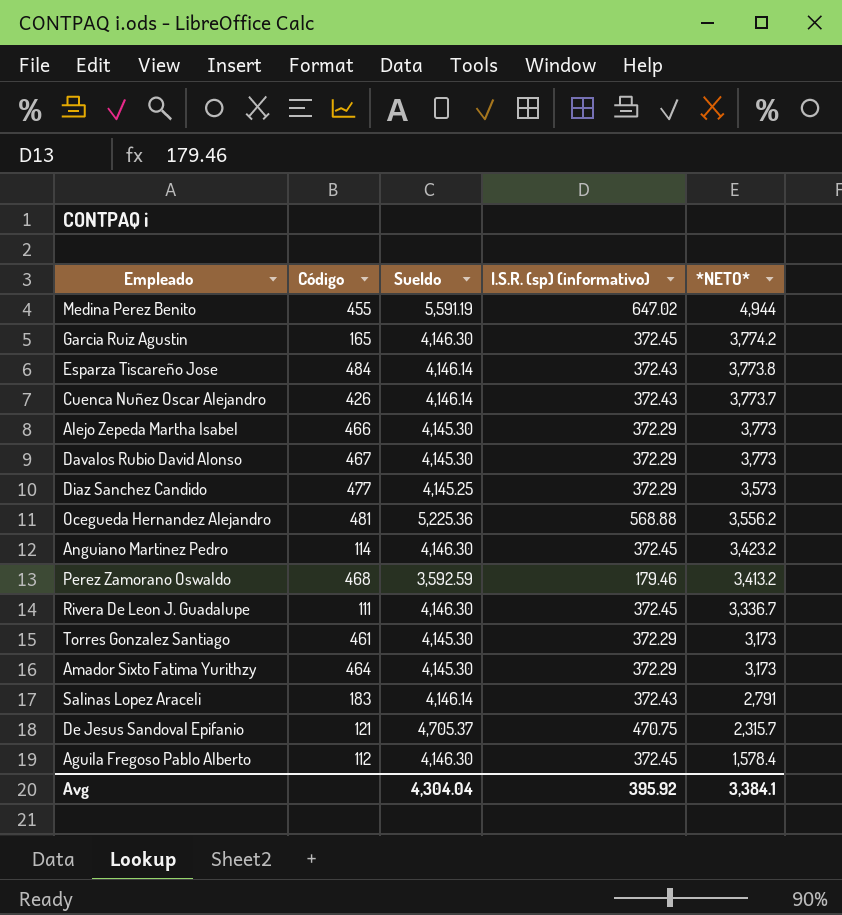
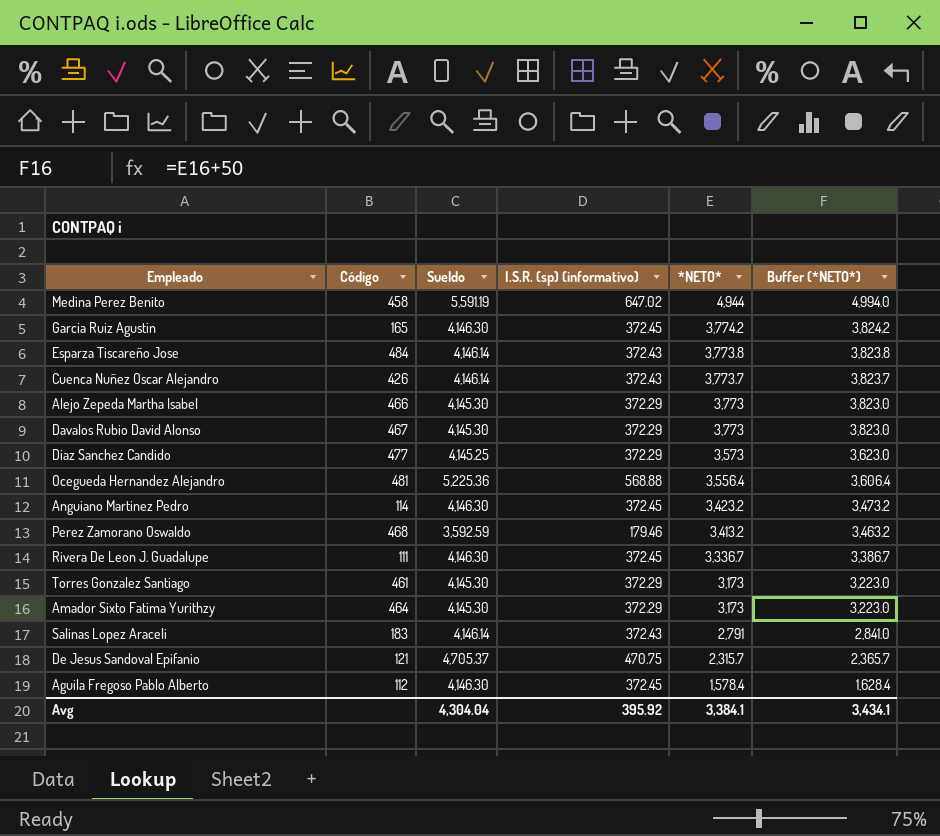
column Buffer (*NETO*) | formula: none -> [*NETO*] + 50
Medina Perez Benito | Código: 455 -> 458
Ocegueda Hernandez Alejandro | *NETO*: 3,556.2 -> 3,556.4

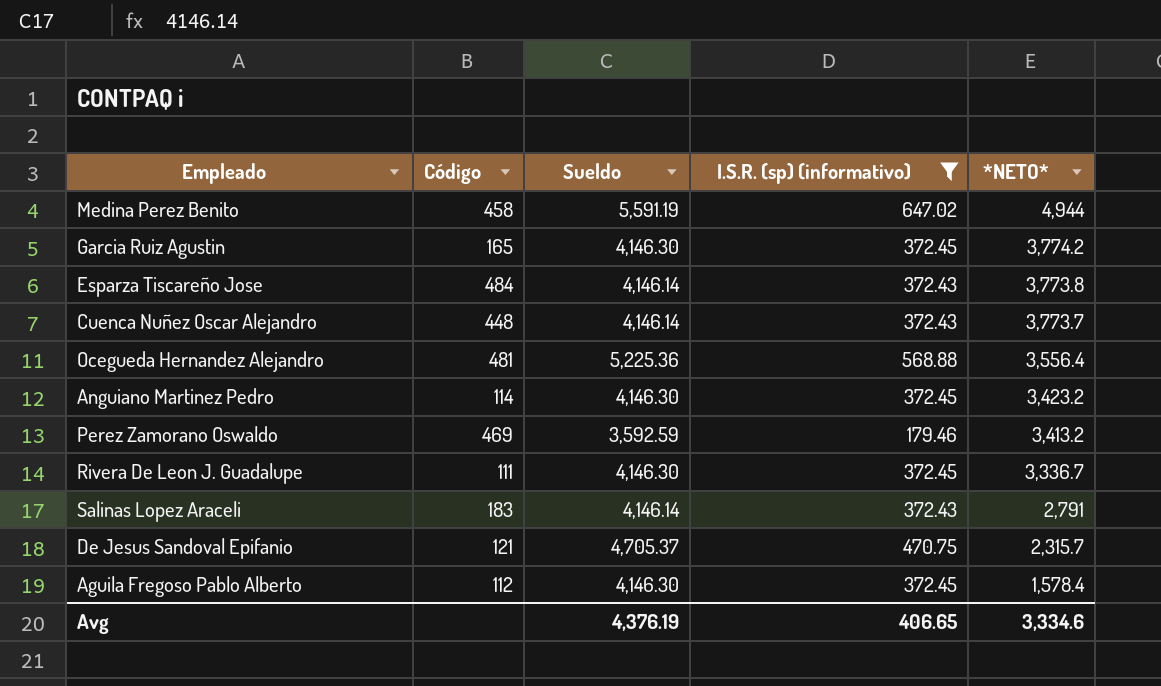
filter: none -> I.S.R. (sp) (informativo) != 372.29
column Buffer (*NETO*) | formula: [*NETO*] + 50 -> none
Cuenca Nuñez Oscar Alejandro | Código: 426 -> 448
Perez Zamorano Oswaldo | Código: 468 -> 469
Avg | Sueldo: 4,304.04 -> 4,376.19
Avg | I.S.R. (sp) (informativo): 395.92 -> 406.65
Avg | *NETO*: 3,384.1 -> 3,334.6

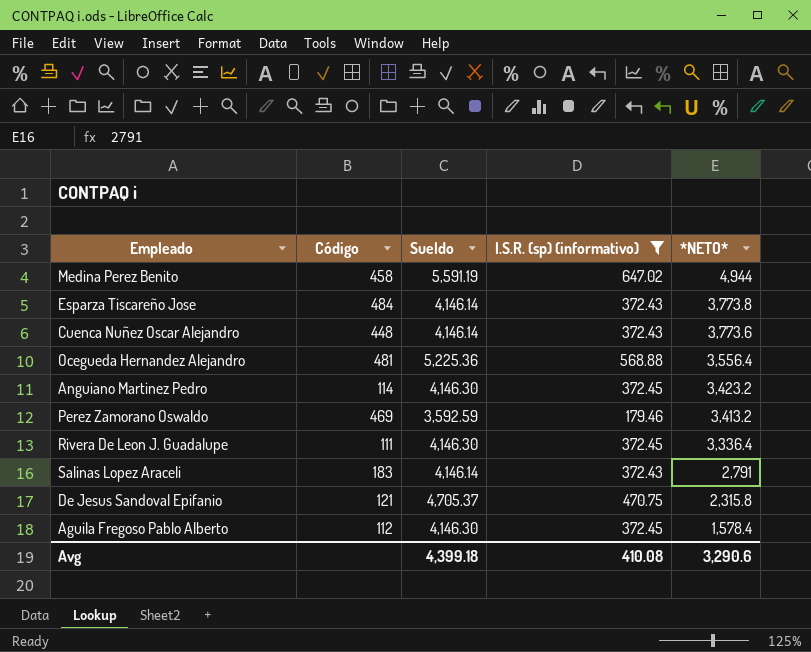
row Garcia Ruiz Agustin: 165 | 4,146.30 | 372.45 | 3,774.2 -> none
Cuenca Nuñez Oscar Alejandro | *NETO*: 3,773.7 -> 3,773.6
Rivera De Leon J. Guadalupe | *NETO*: 3,336.7 -> 3,336.4
De Jesus Sandoval Epifanio | *NETO*: 2,315.7 -> 2,315.8
Avg | Sueldo: 4,376.19 -> 4,399.18
Avg | I.S.R. (sp) (informativo): 406.65 -> 410.08
Avg | *NETO*: 3,334.6 -> 3,290.6

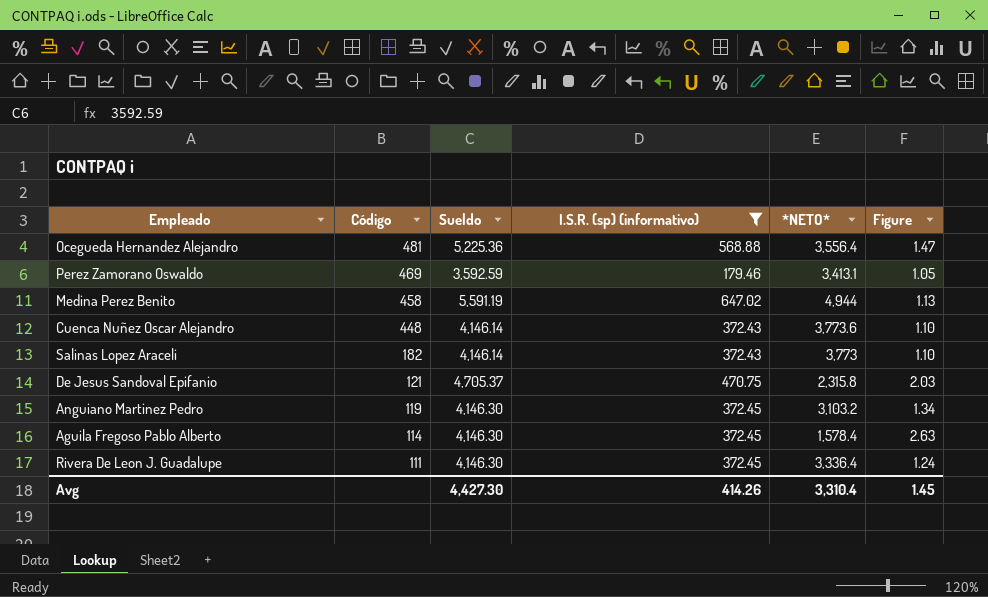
row order: *NETO* descending -> Código descending
column Figure | formula: none -> [Sueldo] / [*NETO*]
row Esparza Tiscareño Jose: 484 | 4,146.14 | 372.43 | 3,773.8 -> none
Perez Zamorano Oswaldo | *NETO*: 3,413.2 -> 3,413.1
Salinas Lopez Araceli | Código: 183 -> 182
Salinas Lopez Araceli | *NETO*: 2,791 -> 3,773
Anguiano Martinez Pedro | Código: 114 -> 119
Anguiano Martinez Pedro | *NETO*: 3,423.2 -> 3,103.2
Aguila Fregoso Pablo Alberto | Código: 112 -> 114
Avg | Sueldo: 4,399.18 -> 4,427.30
Avg | I.S.R. (sp) (informativo): 410.08 -> 414.26
Avg | *NETO*: 3,290.6 -> 3,310.4

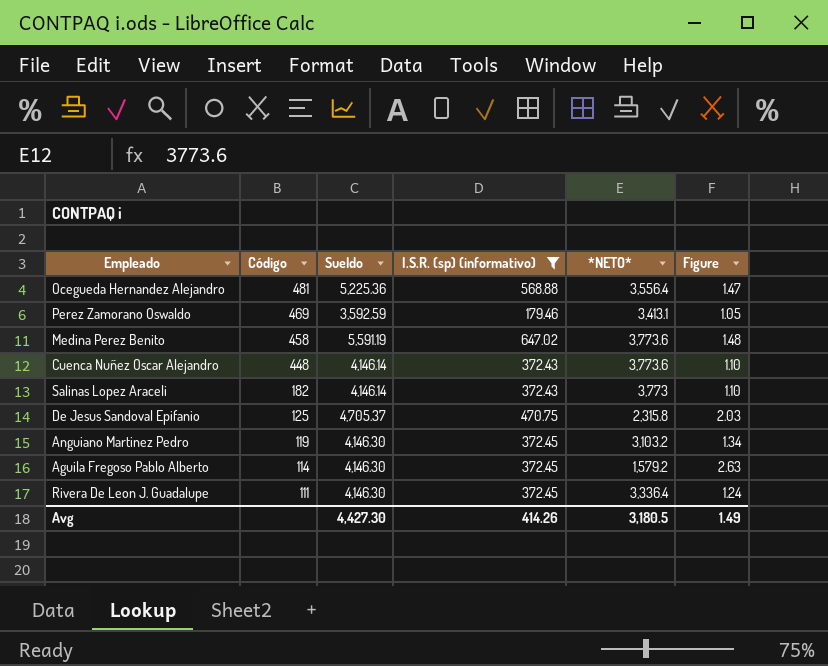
Medina Perez Benito | *NETO*: 4,944 -> 3,773.6
Medina Perez Benito | Figure: 1.13 -> 1.48
De Jesus Sandoval Epifanio | Código: 121 -> 125
Aguila Fregoso Pablo Alberto | *NETO*: 1,578.4 -> 1,579.2
Avg | *NETO*: 3,310.4 -> 3,180.5
Avg | Figure: 1.45 -> 1.49

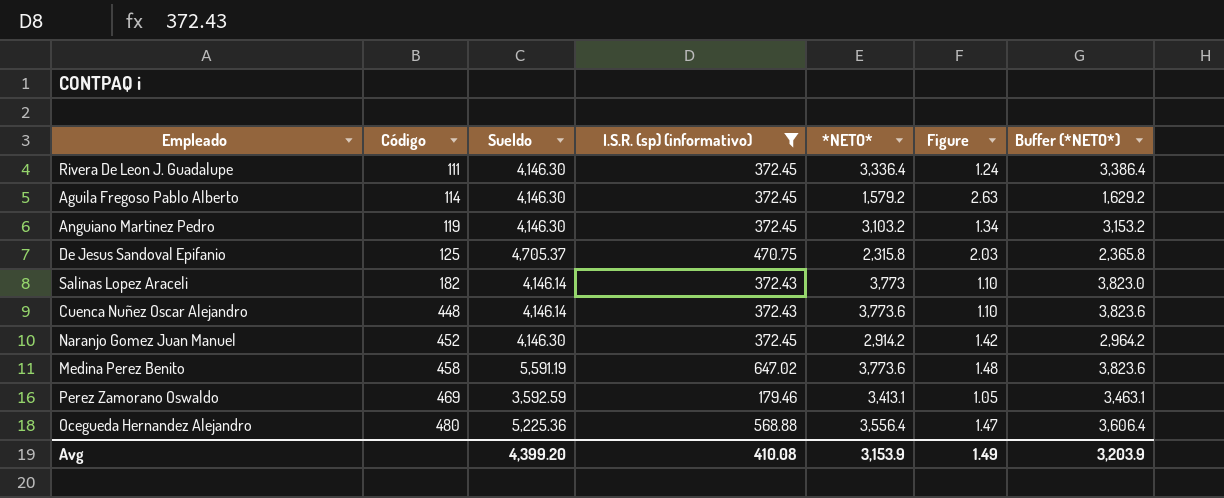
row order: Código descending -> Código ascending
column Buffer (*NETO*) | formula: none -> [*NETO*] + 50
row Naranjo Gomez Juan Manuel: none -> 452 | 4,146.30 | 372.45 | 2,914.2 | 1.42 | 2,964.2
Ocegueda Hernandez Alejandro | Código: 481 -> 480
Avg | Sueldo: 4,427.30 -> 4,399.20
Avg | I.S.R. (sp) (informativo): 414.26 -> 410.08
Avg | *NETO*: 3,180.5 -> 3,153.9

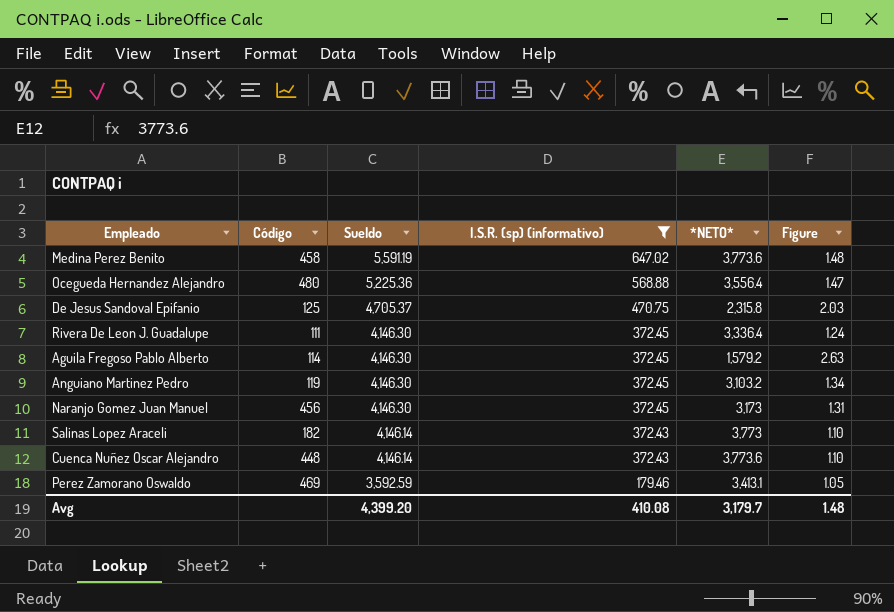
row order: Código ascending -> Sueldo descending
column Buffer (*NETO*) | formula: [*NETO*] + 50 -> none
Naranjo Gomez Juan Manuel | Código: 452 -> 456
Naranjo Gomez Juan Manuel | *NETO*: 2,914.2 -> 3,173
Naranjo Gomez Juan Manuel | Figure: 1.42 -> 1.31
Avg | *NETO*: 3,153.9 -> 3,179.7
Avg | Figure: 1.49 -> 1.48

